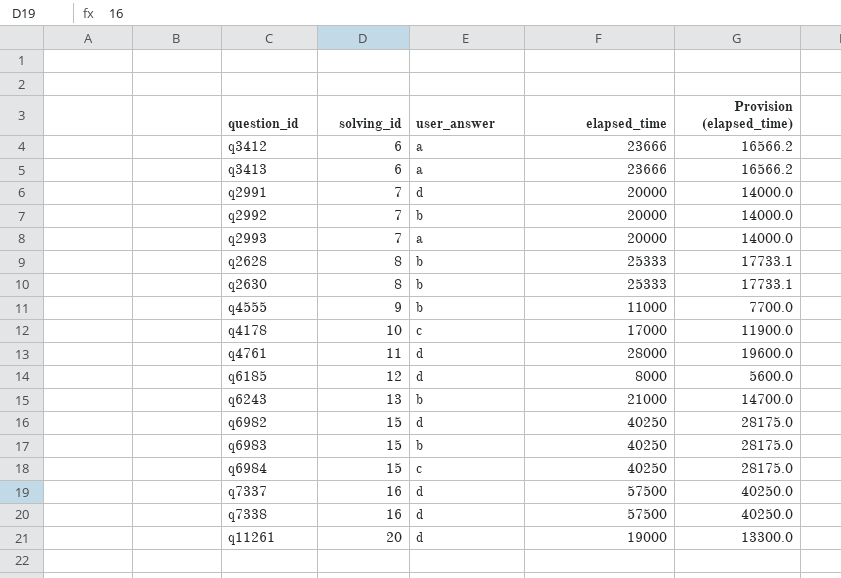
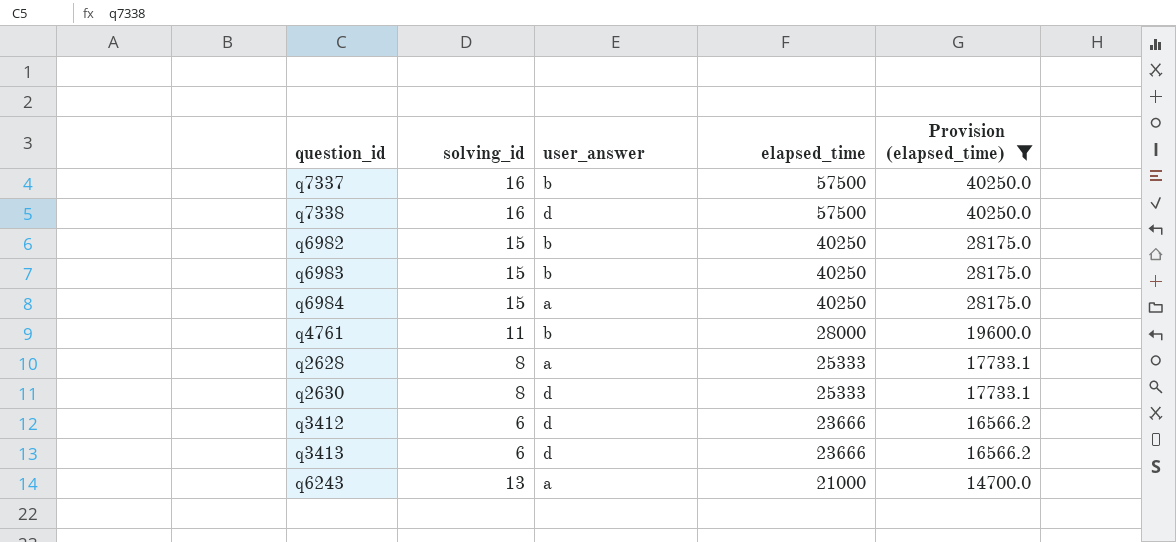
filter: none -> Provision (elapsed_time) >= 14700.0
row order: solving_id ascending -> elapsed_time descending
q7337 | user_answer: d -> b
q6982 | user_answer: d -> b
q6984 | user_answer: c -> a
q4761 | user_answer: d -> b
q2628 | user_answer: b -> a
q2630 | user_answer: b -> d
q3412 | user_answer: a -> d
q3413 | user_answer: a -> d
q6243 | user_answer: b -> a

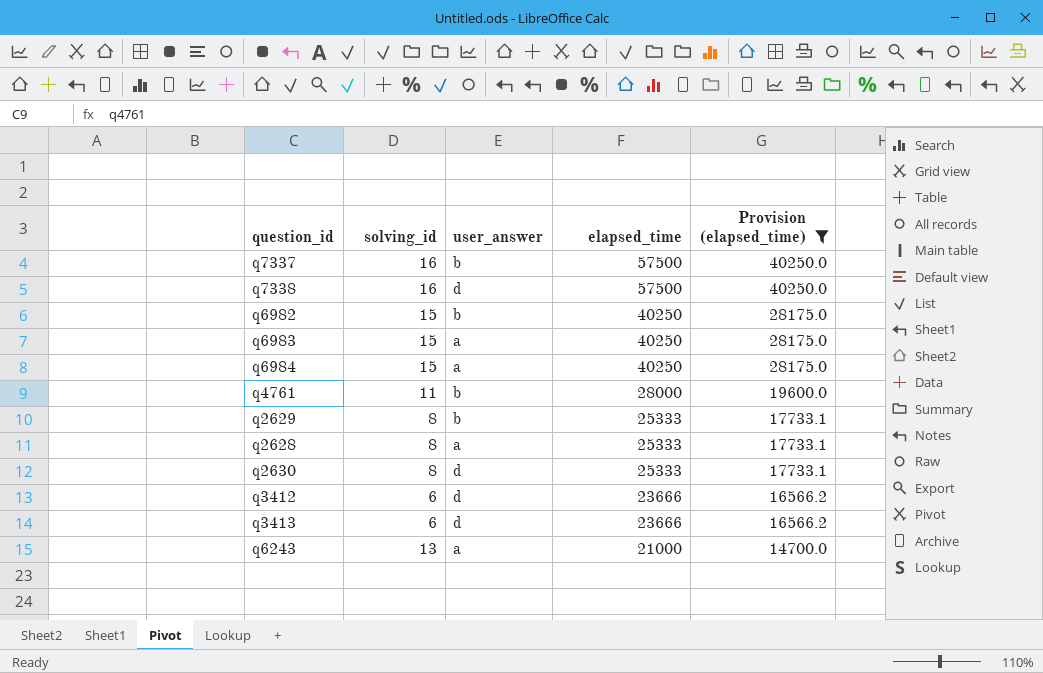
q6983 | user_answer: b -> a
row q2629: none -> 8 | b | 25333 | 17733.1

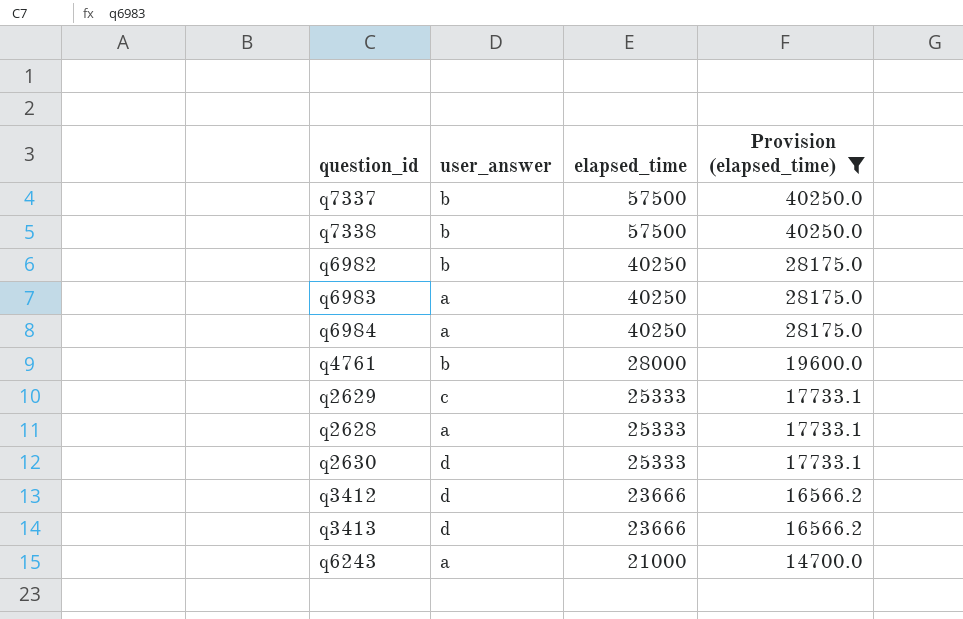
column solving_id | position: 2 -> none
q7338 | user_answer: d -> b
q2629 | user_answer: b -> c

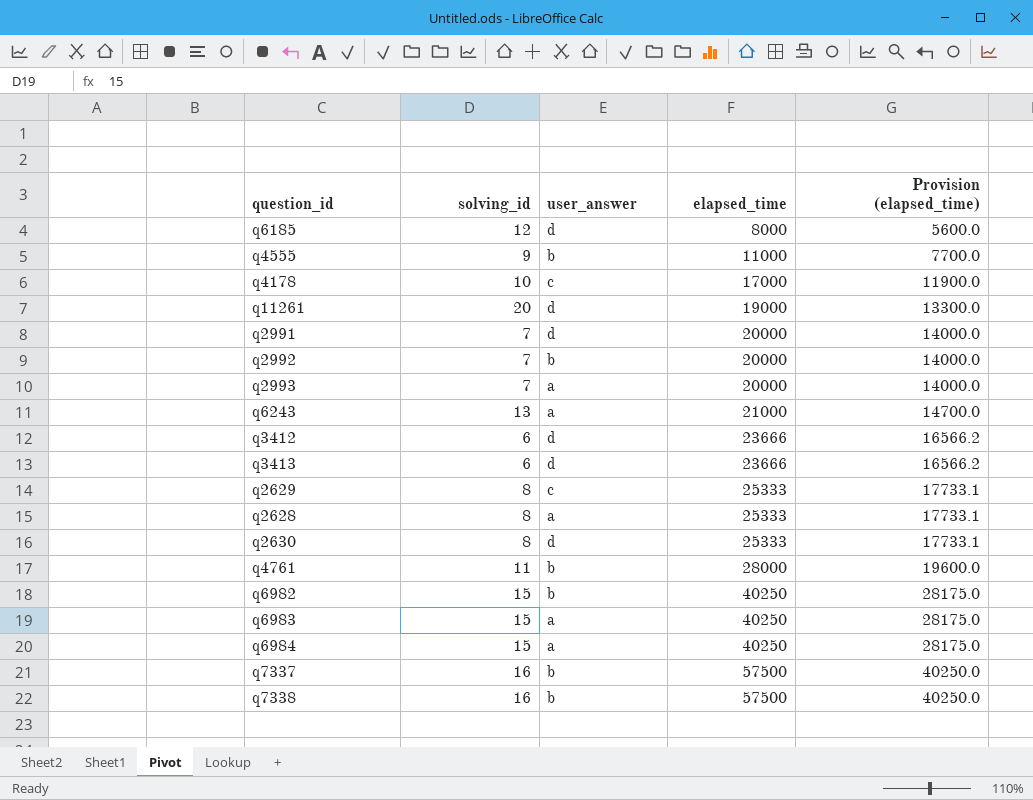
filter: Provision (elapsed_time) >= 14700.0 -> none
row order: elapsed_time descending -> elapsed_time ascending
column solving_id | position: none -> 2

